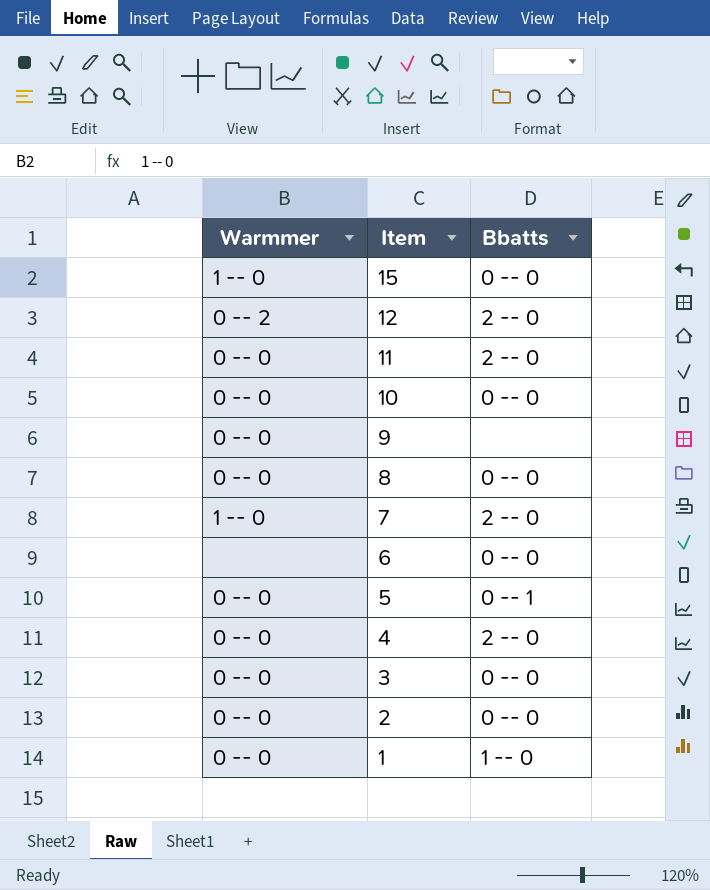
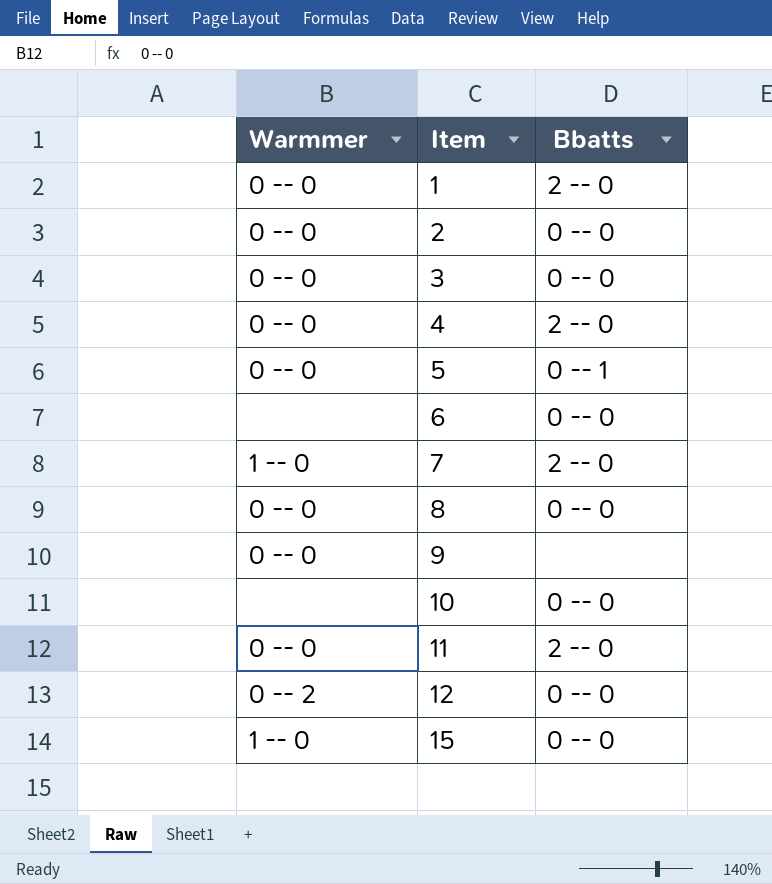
row order: Item descending -> Item ascending
1 | Bbatts: 1 -- 0 -> 2 -- 0
10 | Warmmer: 0 -- 0 -> none
12 | Bbatts: 2 -- 0 -> 0 -- 0

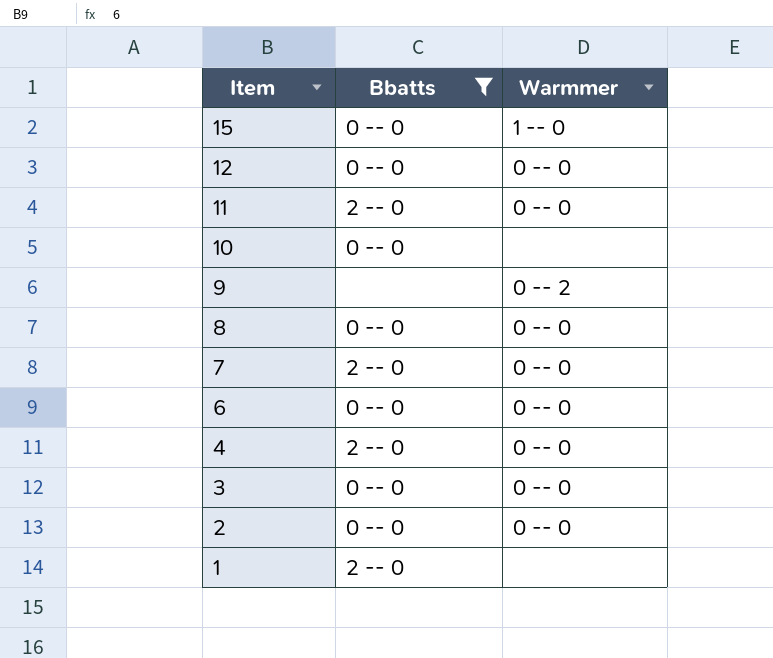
filter: none -> Bbatts != 0 -- 1
row order: Item ascending -> Item descending
column Warmmer | position: 1 -> 3
12 | Warmmer: 0 -- 2 -> 0 -- 0
9 | Warmmer: 0 -- 0 -> 0 -- 2
7 | Warmmer: 1 -- 0 -> 0 -- 0
6 | Warmmer: none -> 0 -- 0
1 | Warmmer: 0 -- 0 -> none

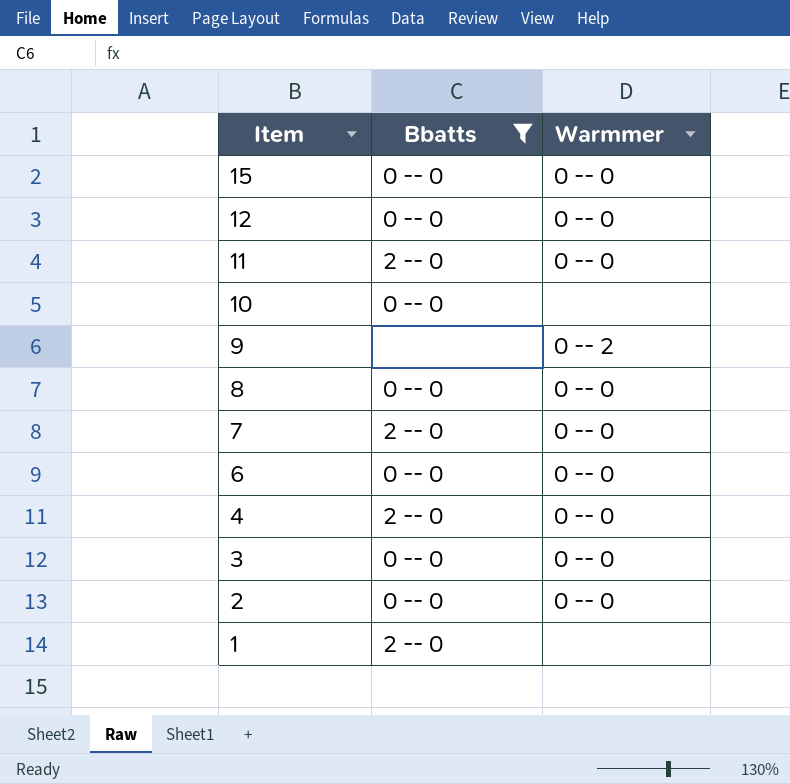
15 | Warmmer: 1 -- 0 -> 0 -- 0

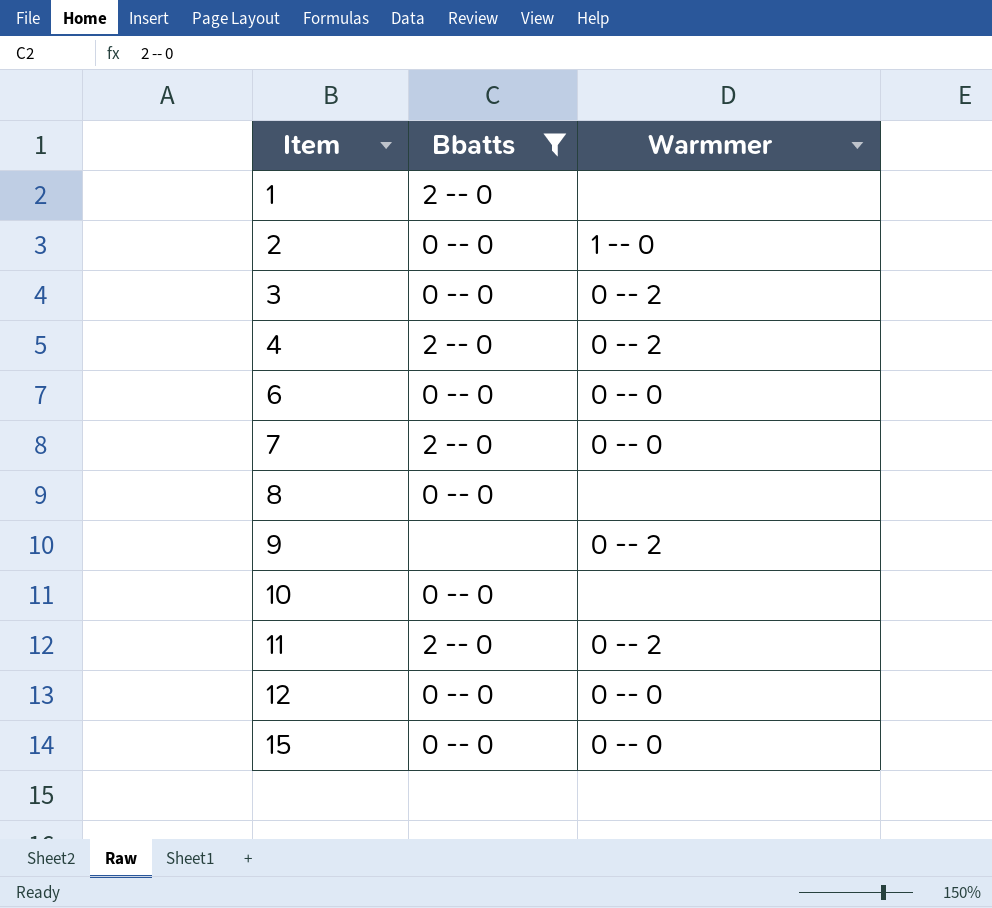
row order: Item descending -> Item ascending
2 | Warmmer: 0 -- 0 -> 1 -- 0
3 | Warmmer: 0 -- 0 -> 0 -- 2
4 | Warmmer: 0 -- 0 -> 0 -- 2
8 | Warmmer: 0 -- 0 -> none
11 | Warmmer: 0 -- 0 -> 0 -- 2

